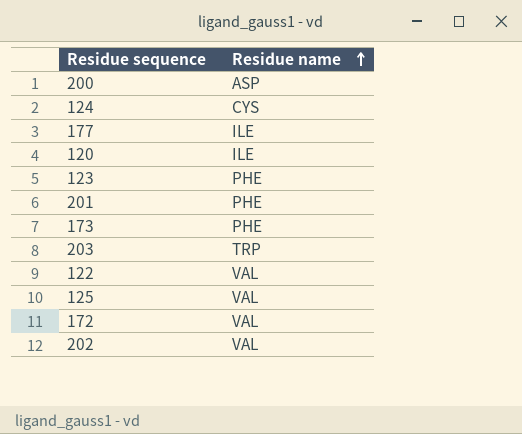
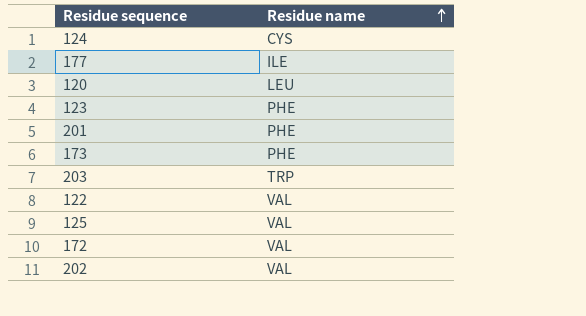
row 200: ASP -> none
120 | Residue name: ILE -> LEU

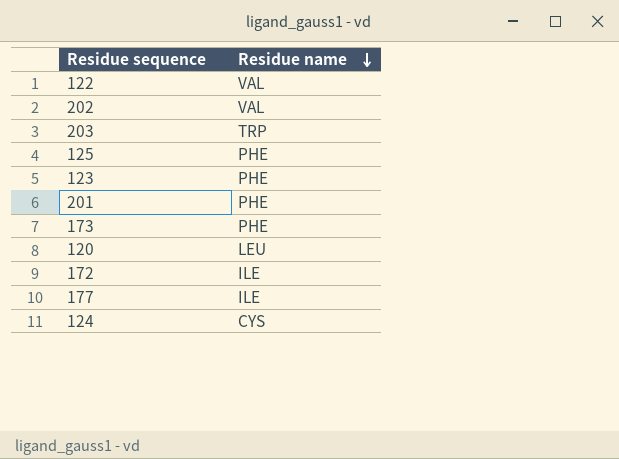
row order: Residue name ascending -> Residue name descending
125 | Residue name: VAL -> PHE
172 | Residue name: VAL -> ILE

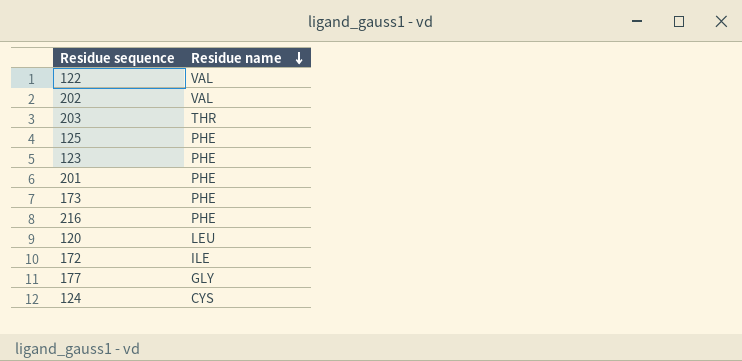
203 | Residue name: TRP -> THR
row 216: none -> PHE
177 | Residue name: ILE -> GLY

